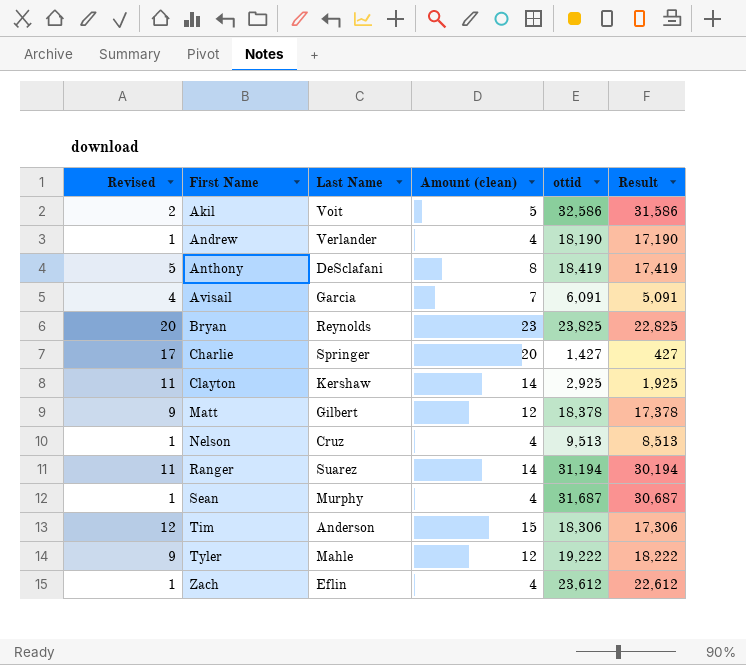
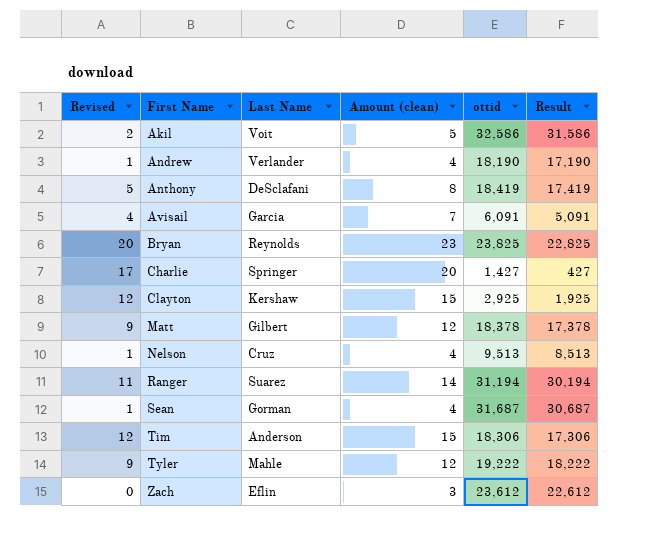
Clayton | Revised: 11 -> 12
Clayton | Amount (clean): 14 -> 15
Sean | Last Name: Murphy -> Gorman
Zach | Revised: 1 -> 0
Zach | Amount (clean): 4 -> 3

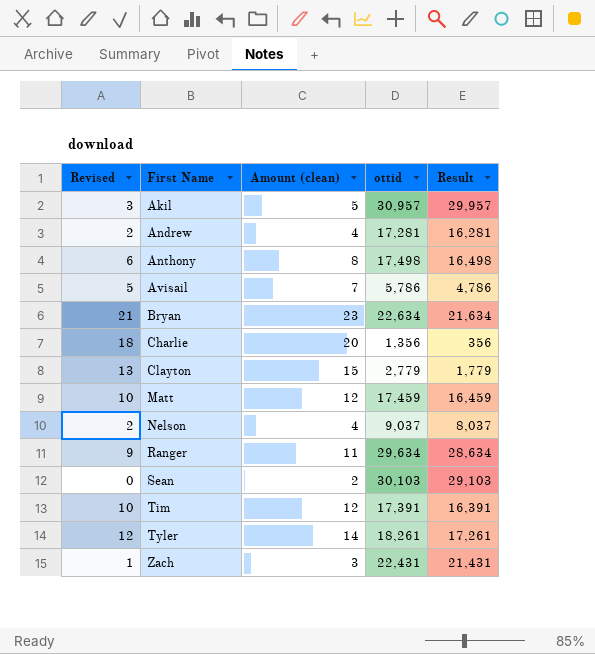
column Last Name | position: 3 -> none
column Revised | formula: [Amount (clean)] - 3 -> [Amount (clean)] - 2
Akil | ottid: 32,586 -> 30,957
Akil | Result: 31,586 -> 29,957
Andrew | ottid: 18,190 -> 17,281
Andrew | Result: 17,190 -> 16,281
Anthony | ottid: 18,419 -> 17,498
Anthony | Result: 17,419 -> 16,498
Avisail | ottid: 6,091 -> 5,786
Avisail | Result: 5,091 -> 4,786
Bryan | ottid: 23,825 -> 22,634
Bryan | Result: 22,825 -> 21,634
Charlie | ottid: 1,427 -> 1,356
Charlie | Result: 427 -> 356
Clayton | ottid: 2,925 -> 2,779
Clayton | Result: 1,925 -> 1,779
Matt | ottid: 18,378 -> 17,459
Matt | Result: 17,378 -> 16,459
Nelson | ottid: 9,513 -> 9,037
Nelson | Result: 8,513 -> 8,037
Ranger | Amount (clean): 14 -> 11
Ranger | ottid: 31,194 -> 29,634
Ranger | Result: 30,194 -> 28,634
Sean | Amount (clean): 4 -> 2
Sean | ottid: 31,687 -> 30,103
Sean | Result: 30,687 -> 29,103
Tim | Amount (clean): 15 -> 12
Tim | ottid: 18,306 -> 17,391
Tim | Result: 17,306 -> 16,391
Tyler | Amount (clean): 12 -> 14
Tyler | ottid: 19,222 -> 18,261
Tyler | Result: 18,222 -> 17,261
Zach | ottid: 23,612 -> 22,431
Zach | Result: 22,612 -> 21,431

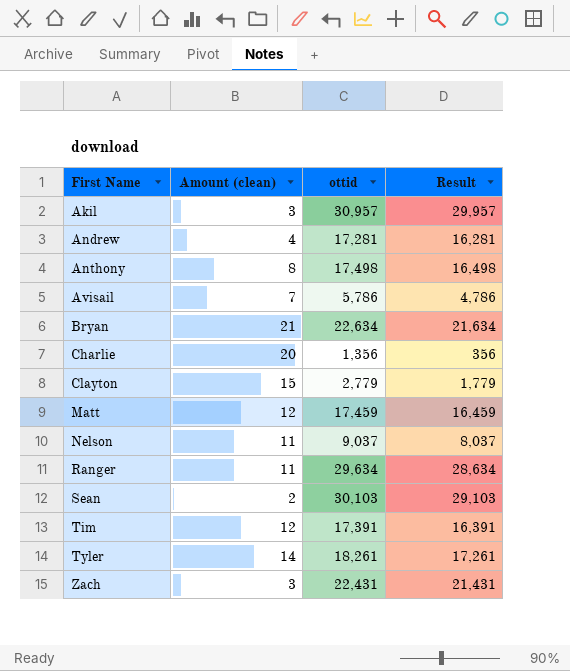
column Revised | formula: [Amount (clean)] - 2 -> none
Akil | Amount (clean): 5 -> 3
Bryan | Amount (clean): 23 -> 21
Nelson | Amount (clean): 4 -> 11

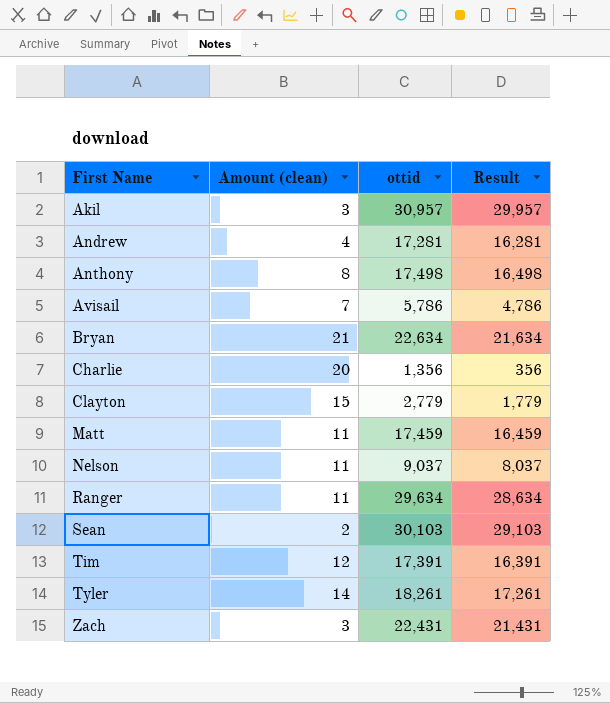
Matt | Amount (clean): 12 -> 11

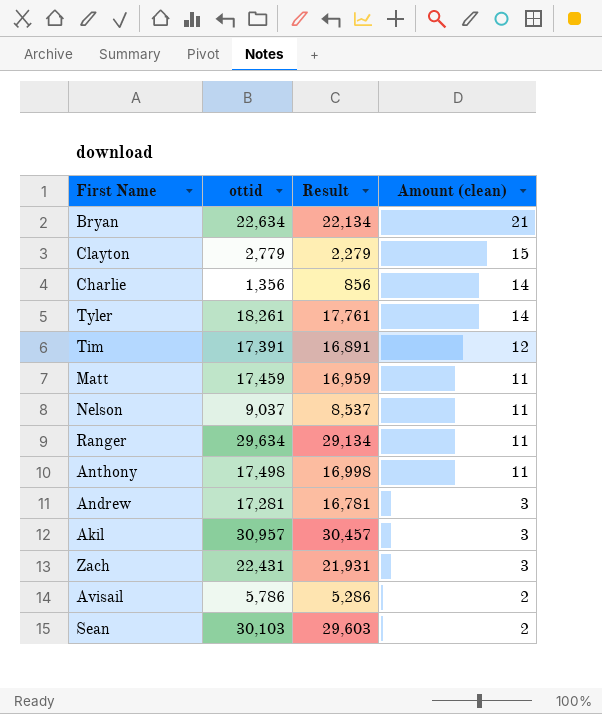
row order: First Name ascending -> Amount (clean) descending
column Result | formula: [ottid] - 1000 -> [ottid] - 500
column Amount (clean) | position: 2 -> 4
Charlie | Amount (clean): 20 -> 14
Anthony | Amount (clean): 8 -> 11
Andrew | Amount (clean): 4 -> 3
Avisail | Amount (clean): 7 -> 2

